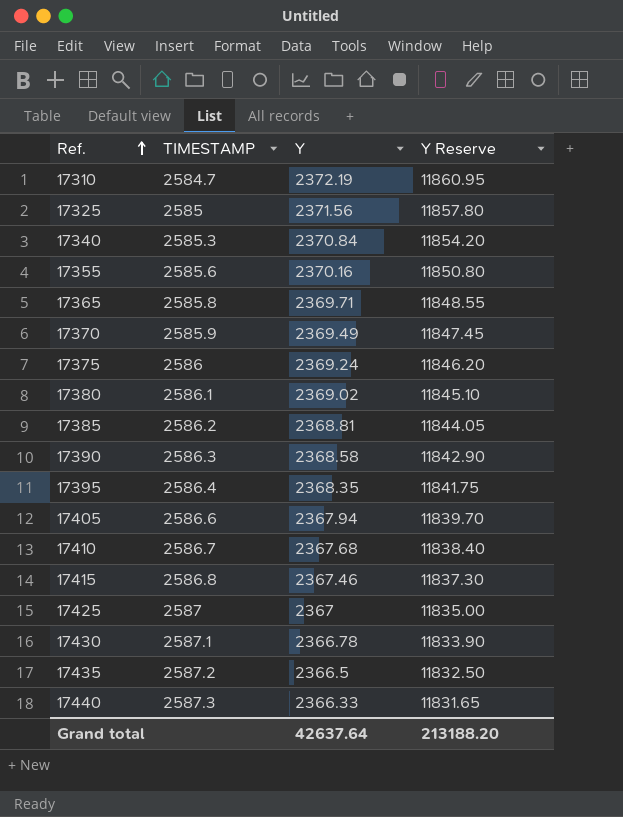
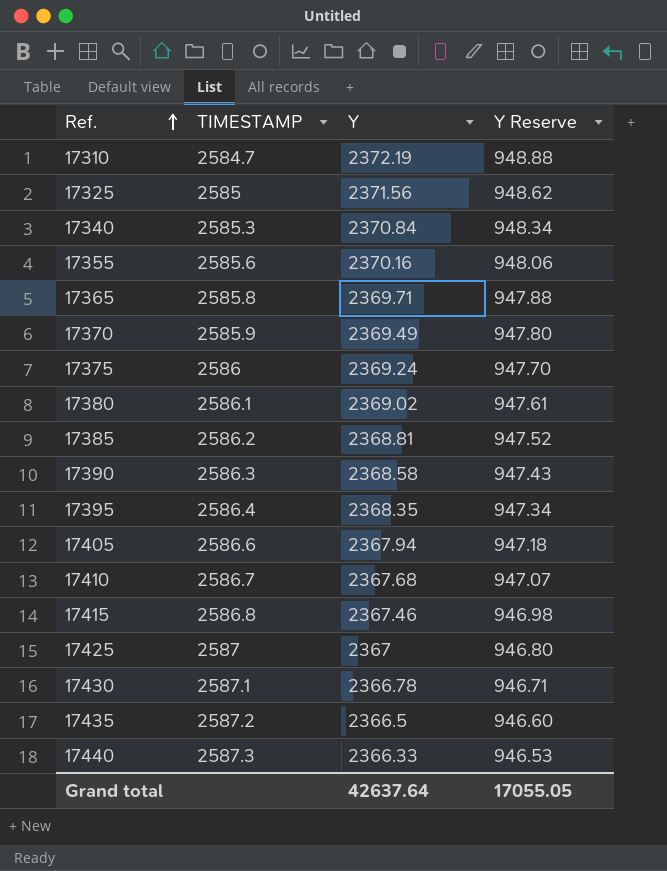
column Y Reserve | formula: [Y] * 5 -> [Y] * 0.4
Grand total | Y Reserve: 213188.20 -> 17055.05

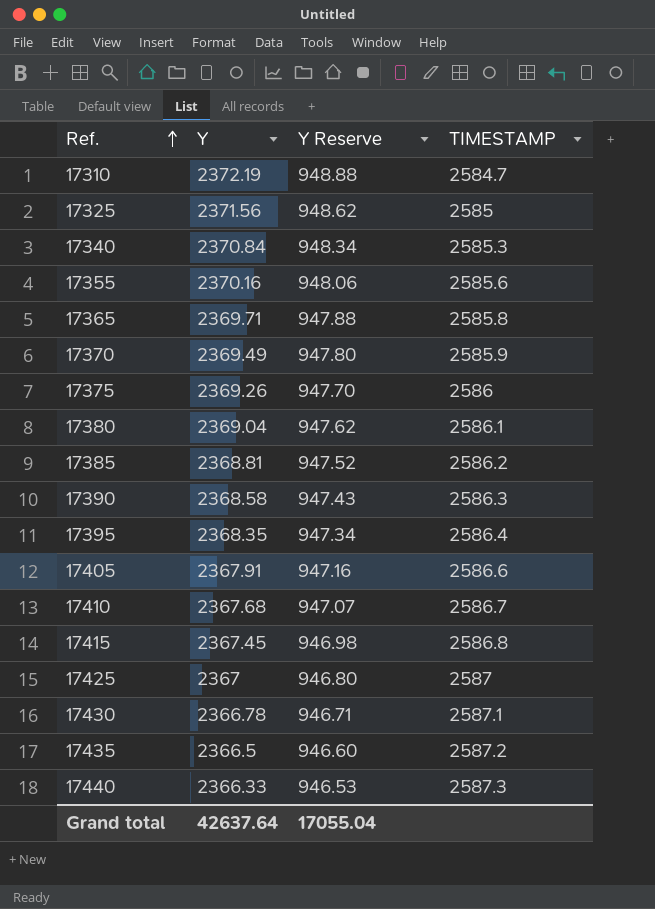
column TIMESTAMP | position: 2 -> 4
17375 | Y: 2369.24 -> 2369.26
17380 | Y: 2369.02 -> 2369.04
17380 | Y Reserve: 947.61 -> 947.62
17405 | Y: 2367.94 -> 2367.91
17405 | Y Reserve: 947.18 -> 947.16
17415 | Y: 2367.46 -> 2367.45
Grand total | Y Reserve: 17055.05 -> 17055.04

